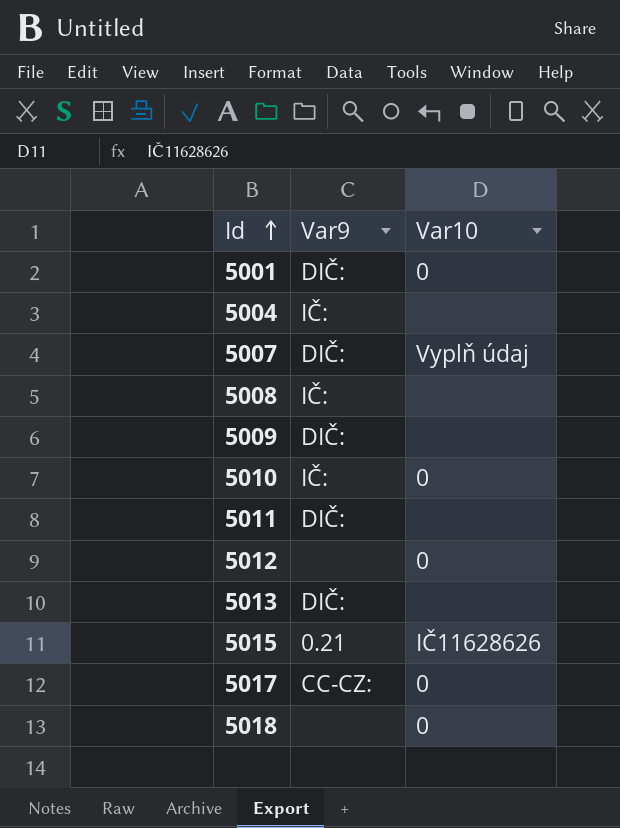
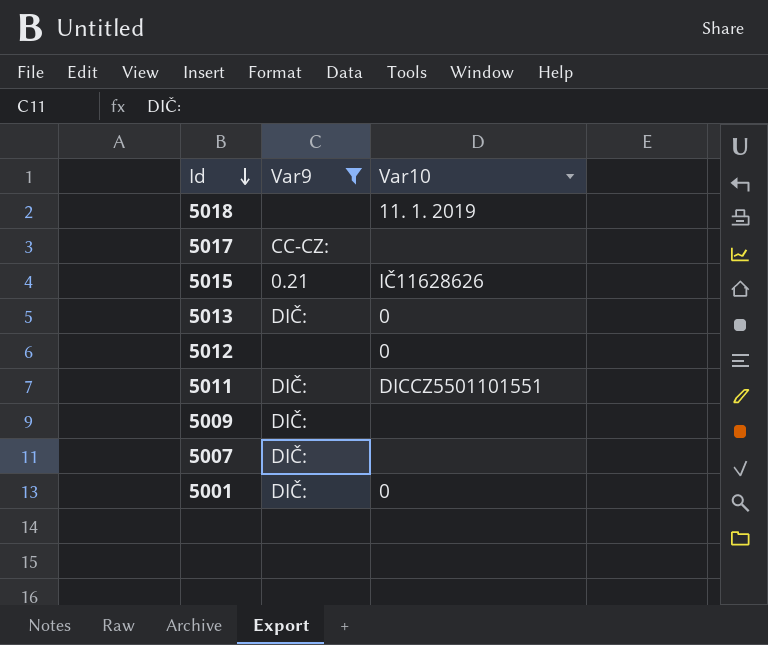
filter: none -> Var9 != IČ:
row order: Id ascending -> Id descending
5018 | Var10: 0 -> 11. 1. 2019
5017 | Var10: 0 -> none
5013 | Var10: none -> 0
5011 | Var10: none -> DICCZ5501101551
5007 | Var10: Vyplň údaj -> none

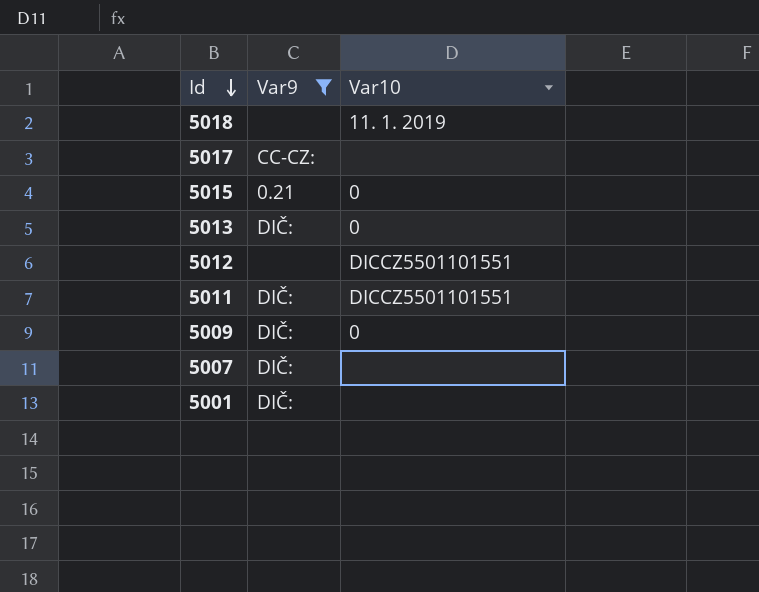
5015 | Var10: IČ11628626 -> 0
5012 | Var10: 0 -> DICCZ5501101551
5009 | Var10: none -> 0
5001 | Var10: 0 -> none

